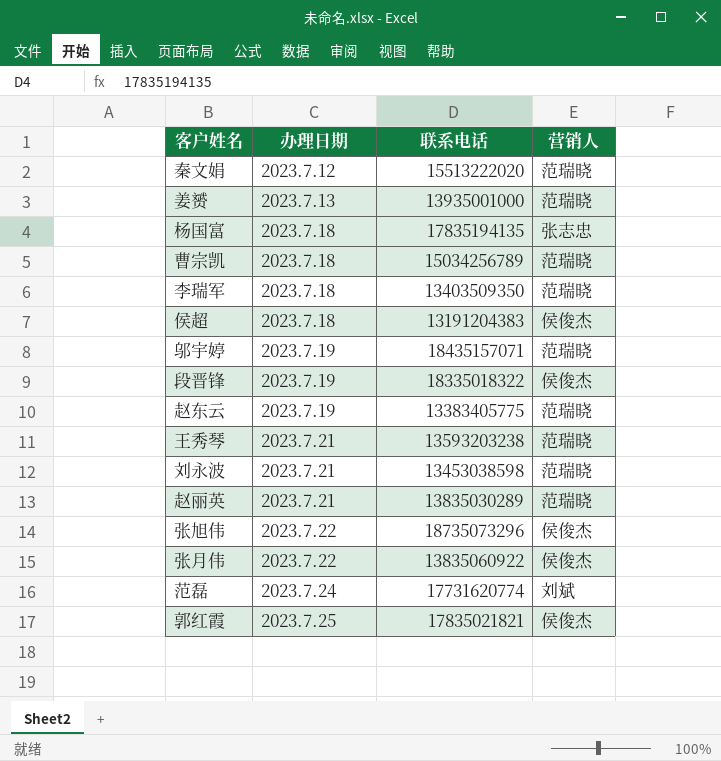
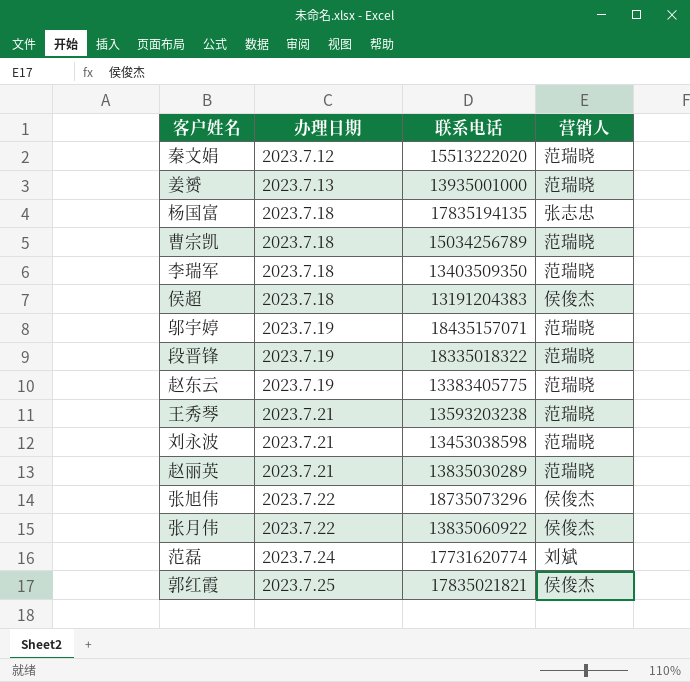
段晋锋 | 营销人: 侯俊杰 -> 范瑞晓

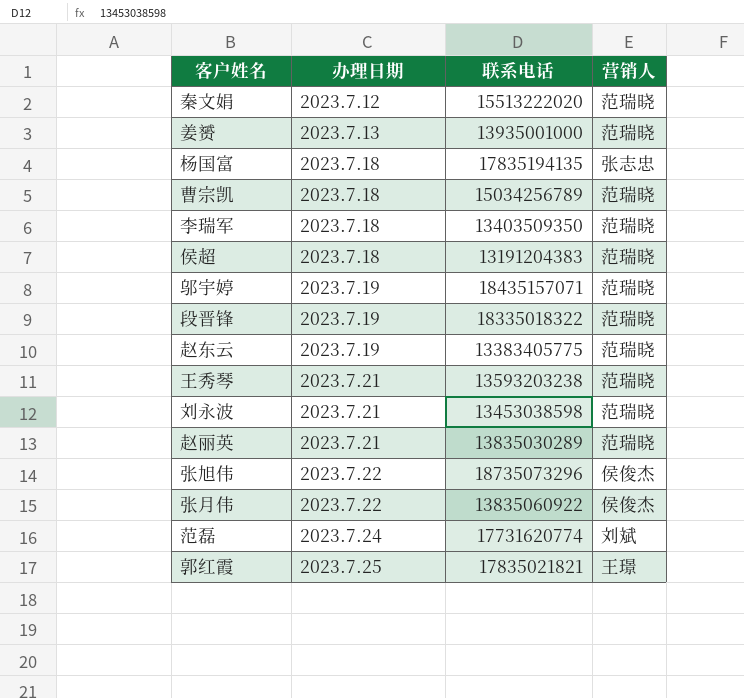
侯超 | 营销人: 侯俊杰 -> 范瑞晓
郭红霞 | 营销人: 侯俊杰 -> 王璟

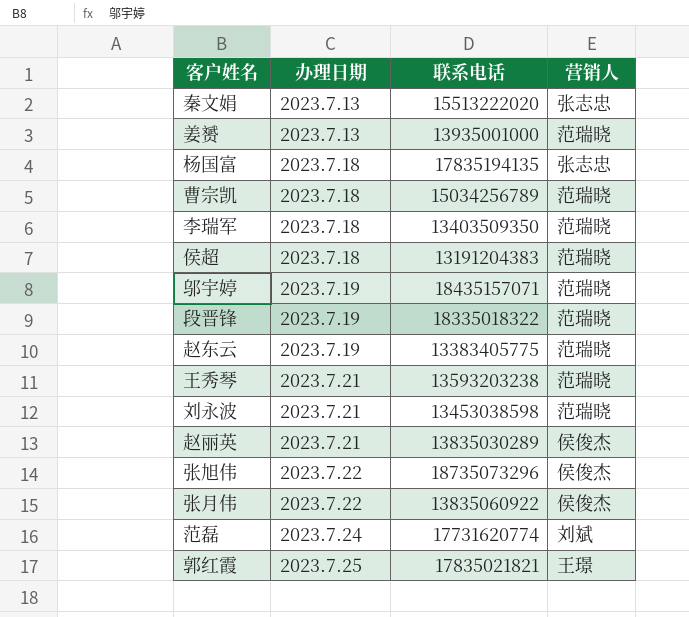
秦文娟 | 办理日期: 2023.7.12 -> 2023.7.13
秦文娟 | 营销人: 范瑞晓 -> 张志忠
赵丽英 | 营销人: 范瑞晓 -> 侯俊杰

